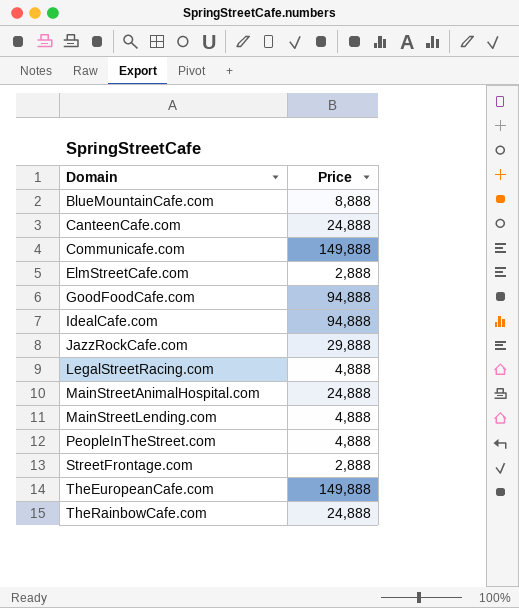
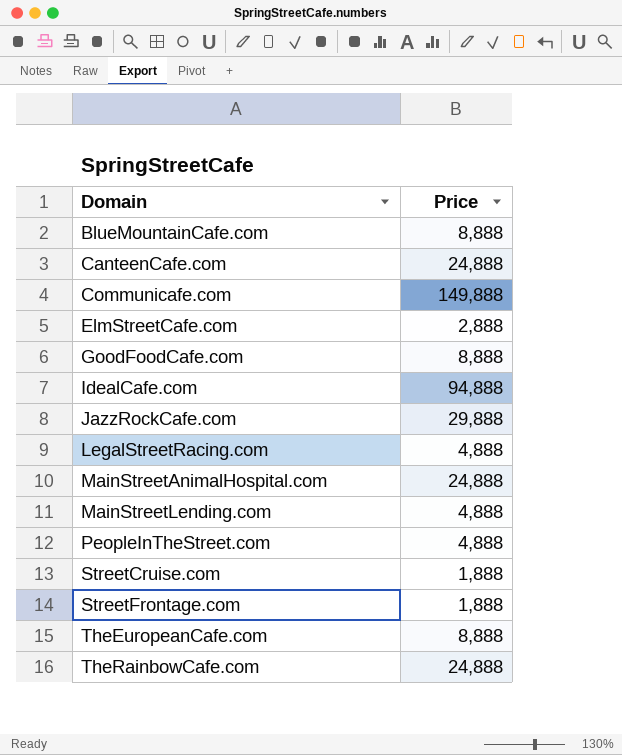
GoodFoodCafe.com | Price: 94,888 -> 8,888
row StreetCruise.com: none -> 1,888
StreetFrontage.com | Price: 2,888 -> 1,888
TheEuropeanCafe.com | Price: 149,888 -> 8,888

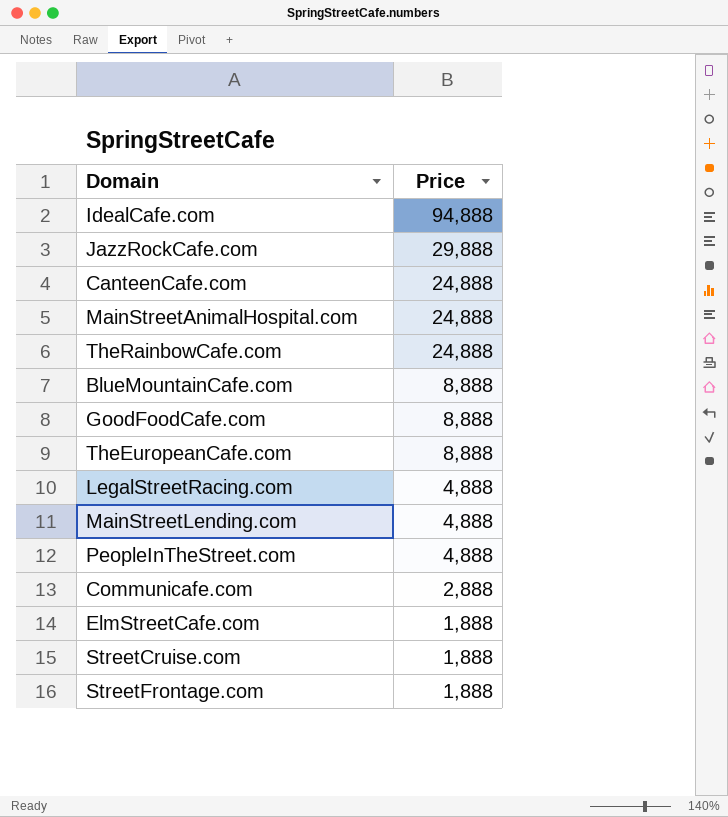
row order: Domain ascending -> Price descending
Communicafe.com | Price: 149,888 -> 2,888
ElmStreetCafe.com | Price: 2,888 -> 1,888

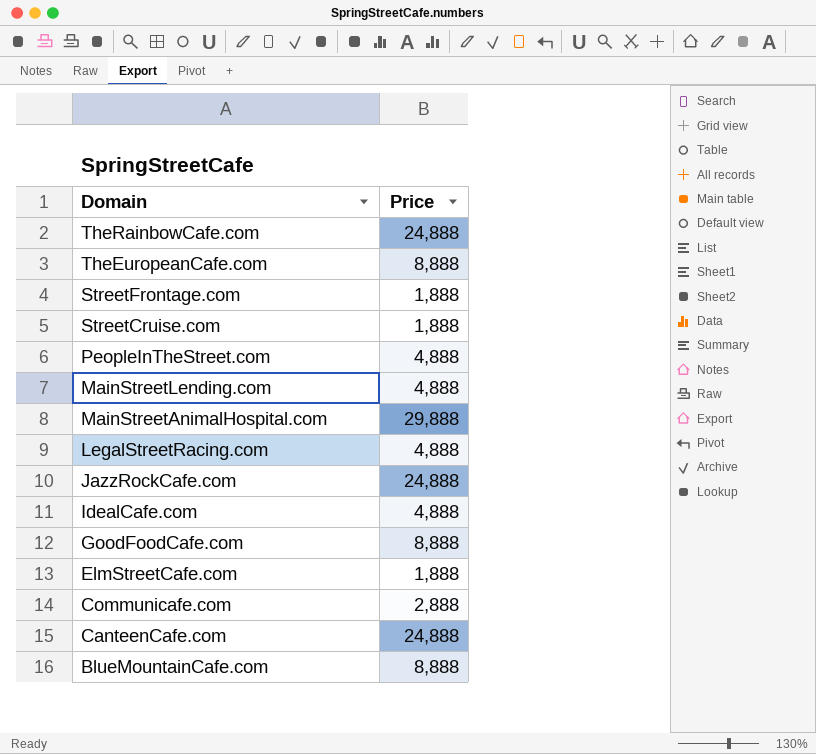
row order: Price descending -> Domain descending
MainStreetAnimalHospital.com | Price: 24,888 -> 29,888
JazzRockCafe.com | Price: 29,888 -> 24,888
IdealCafe.com | Price: 94,888 -> 4,888

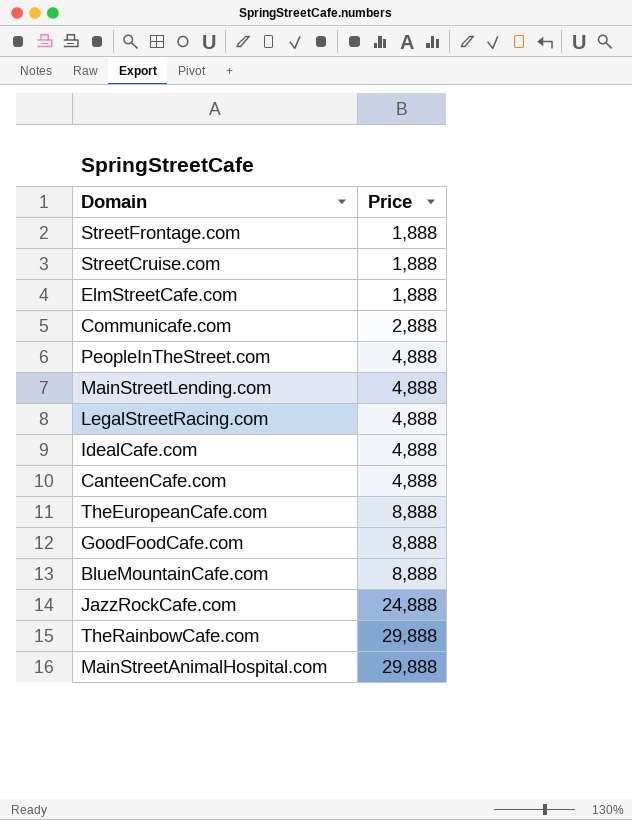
row order: Domain descending -> Price ascending
CanteenCafe.com | Price: 24,888 -> 4,888
TheRainbowCafe.com | Price: 24,888 -> 29,888

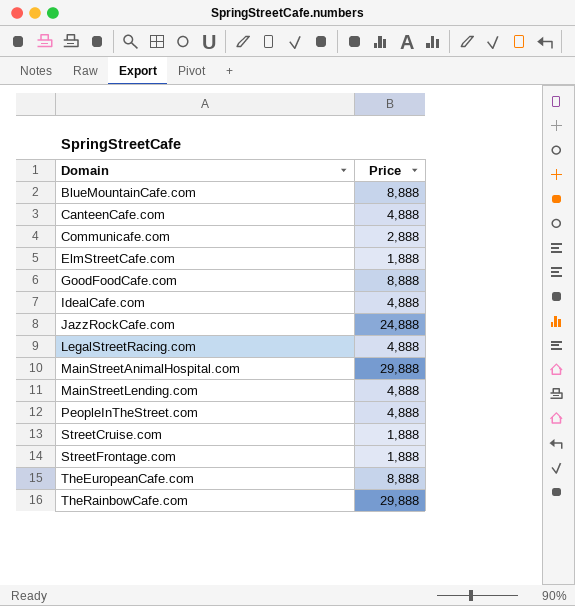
row order: Price ascending -> Domain ascending

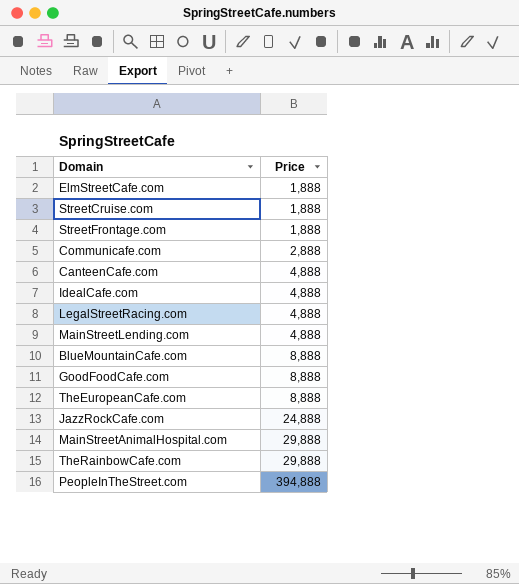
row order: Domain ascending -> Price ascending
PeopleInTheStreet.com | Price: 4,888 -> 394,888

